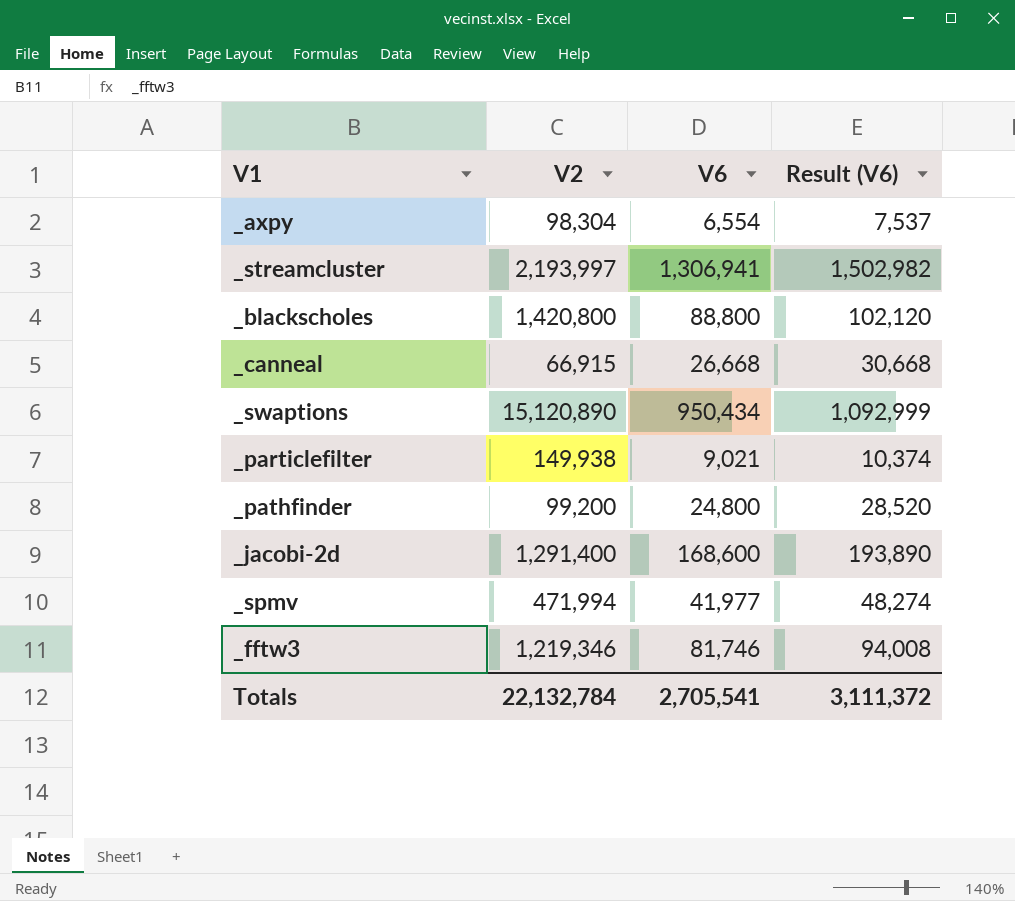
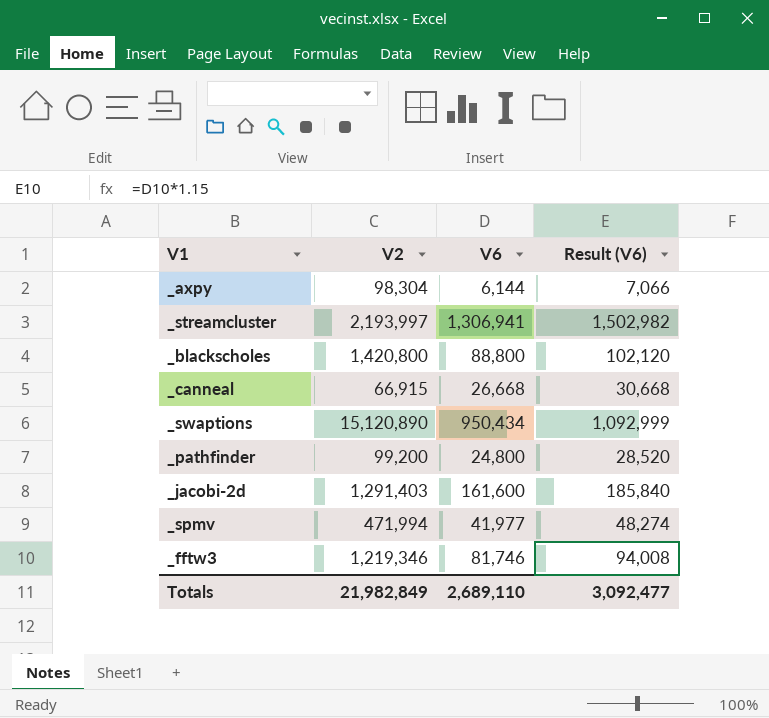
row _particlefilter: 149,938 | 9,021 | 10,374 -> none
_axpy | V6: 6,554 -> 6,144
_axpy | Result (V6): 7,537 -> 7,066
_jacobi-2d | V2: 1,291,400 -> 1,291,403
_jacobi-2d | V6: 168,600 -> 161,600
_jacobi-2d | Result (V6): 193,890 -> 185,840
Totals | V2: 22,132,784 -> 21,982,849
Totals | V6: 2,705,541 -> 2,689,110
Totals | Result (V6): 3,111,372 -> 3,092,477

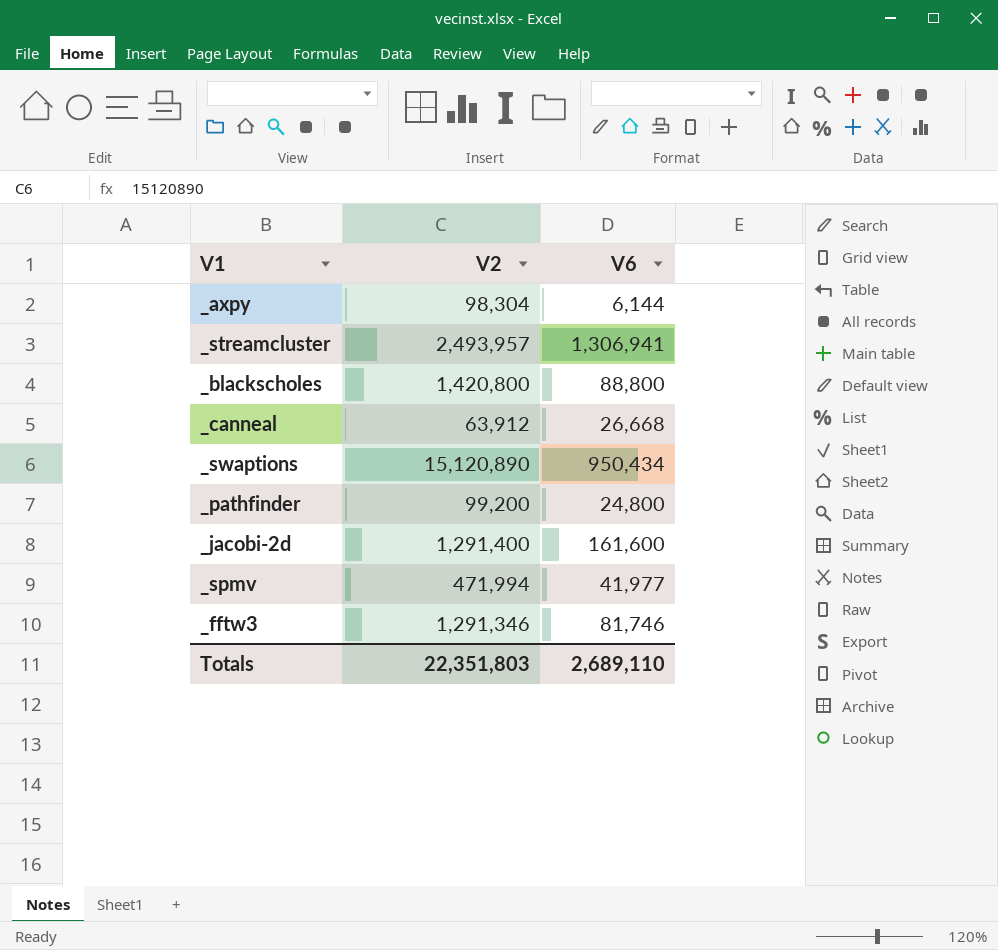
column Result (V6) | formula: [V6] * 1.15 -> none
_streamcluster | V2: 2,193,997 -> 2,493,957
_canneal | V2: 66,915 -> 63,912
_jacobi-2d | V2: 1,291,403 -> 1,291,400
_fftw3 | V2: 1,219,346 -> 1,291,346
Totals | V2: 21,982,849 -> 22,351,803

